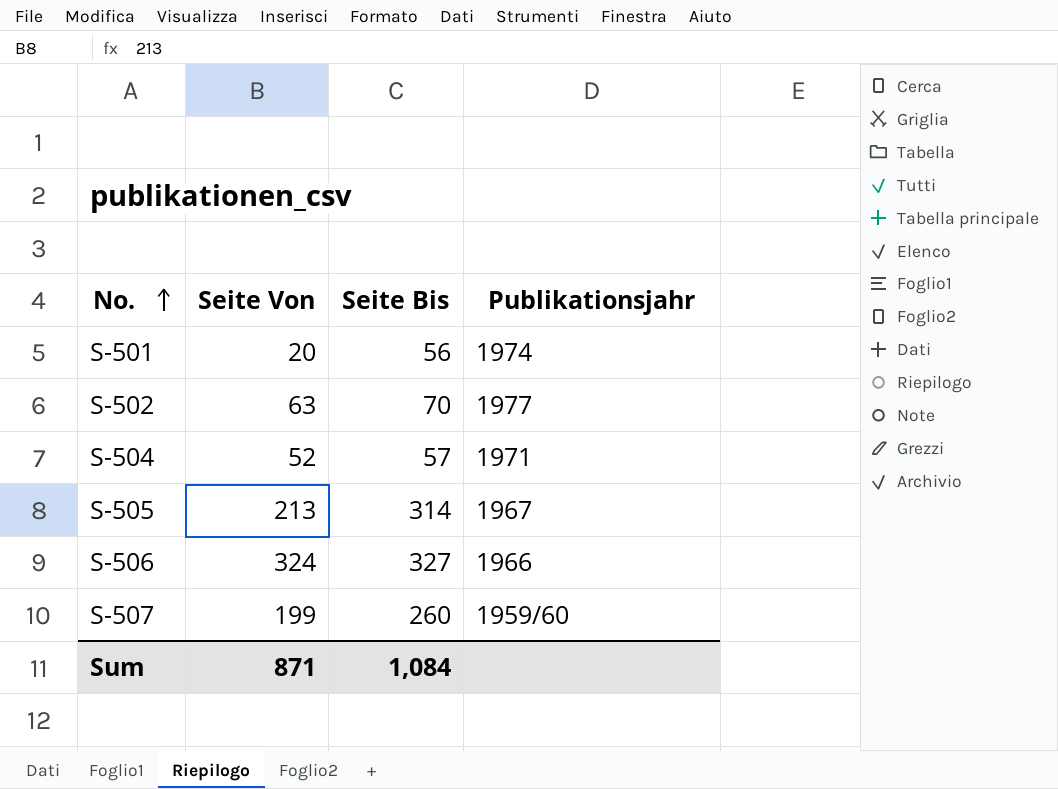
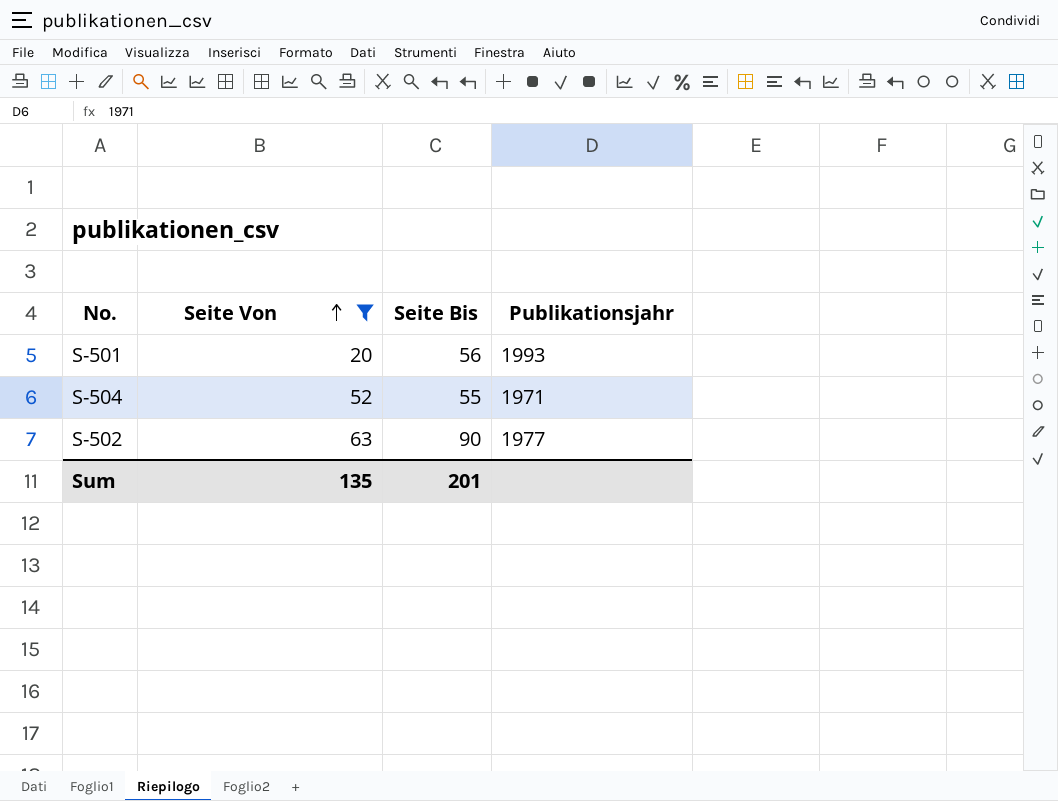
filter: none -> Seite Von <= 63
row order: No. ascending -> Seite Von ascending
S-501 | Publikationsjahr: 1974 -> 1993
S-504 | Seite Bis: 57 -> 55
S-502 | Seite Bis: 70 -> 90
Sum | Seite Von: 871 -> 135
Sum | Seite Bis: 1,084 -> 201

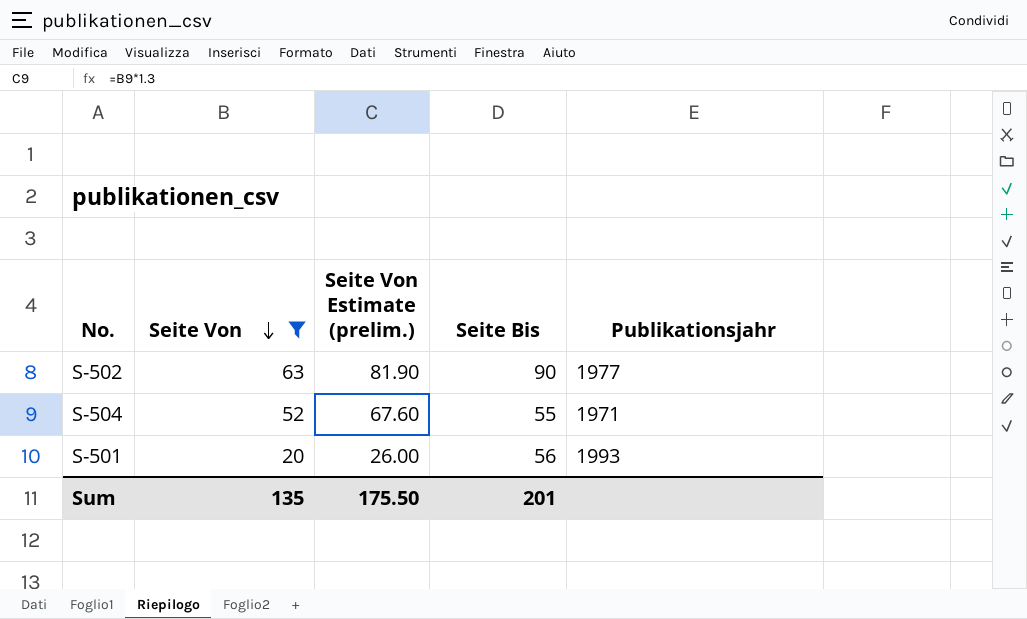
row order: Seite Von ascending -> Seite Von descending
column Seite Von Estimate (prelim.) | formula: none -> [Seite Von] * 1.3

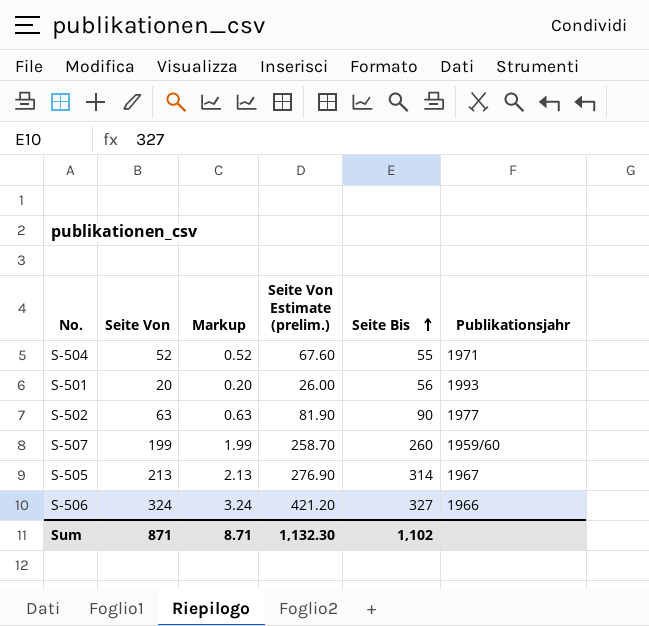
filter: Seite Von <= 63 -> none
row order: Seite Von descending -> Seite Bis ascending
column Markup | formula: none -> [Seite Von] * 0.01
Sum | Seite Von: 135 -> 871
Sum | Seite Von Estimate (prelim.): 175.50 -> 1,132.30
Sum | Seite Bis: 201 -> 1,102

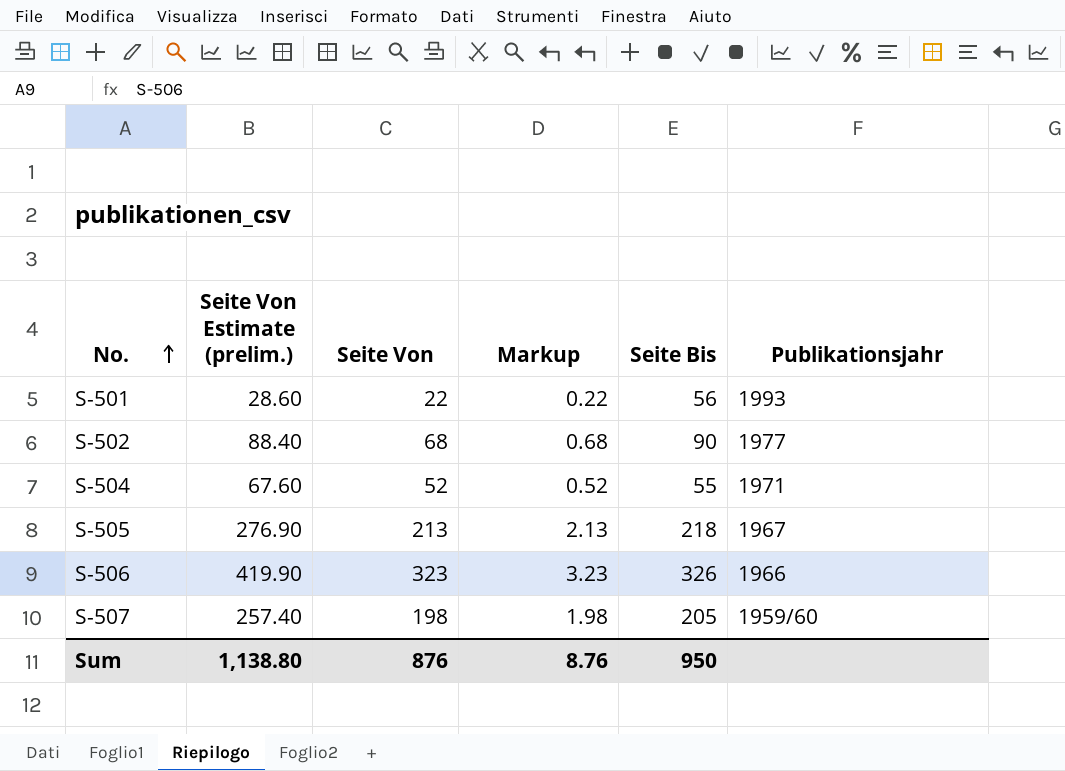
row order: Seite Bis ascending -> No. ascending
column Seite Von Estimate (prelim.) | position: 4 -> 2
S-501 | Seite Von Estimate (prelim.): 26.00 -> 28.60
S-501 | Seite Von: 20 -> 22
S-501 | Markup: 0.20 -> 0.22
S-502 | Seite Von Estimate (prelim.): 81.90 -> 88.40
S-502 | Seite Von: 63 -> 68
S-502 | Markup: 0.63 -> 0.68
S-505 | Seite Bis: 314 -> 218
S-506 | Seite Von Estimate (prelim.): 421.20 -> 419.90
S-506 | Seite Von: 324 -> 323
S-506 | Markup: 3.24 -> 3.23
S-506 | Seite Bis: 327 -> 326
S-507 | Seite Von Estimate (prelim.): 258.70 -> 257.40
S-507 | Seite Von: 199 -> 198
S-507 | Markup: 1.99 -> 1.98
S-507 | Seite Bis: 260 -> 205
Sum | Seite Von Estimate (prelim.): 1,132.30 -> 1,138.80
Sum | Seite Von: 871 -> 876
Sum | Markup: 8.71 -> 8.76
Sum | Seite Bis: 1,102 -> 950

